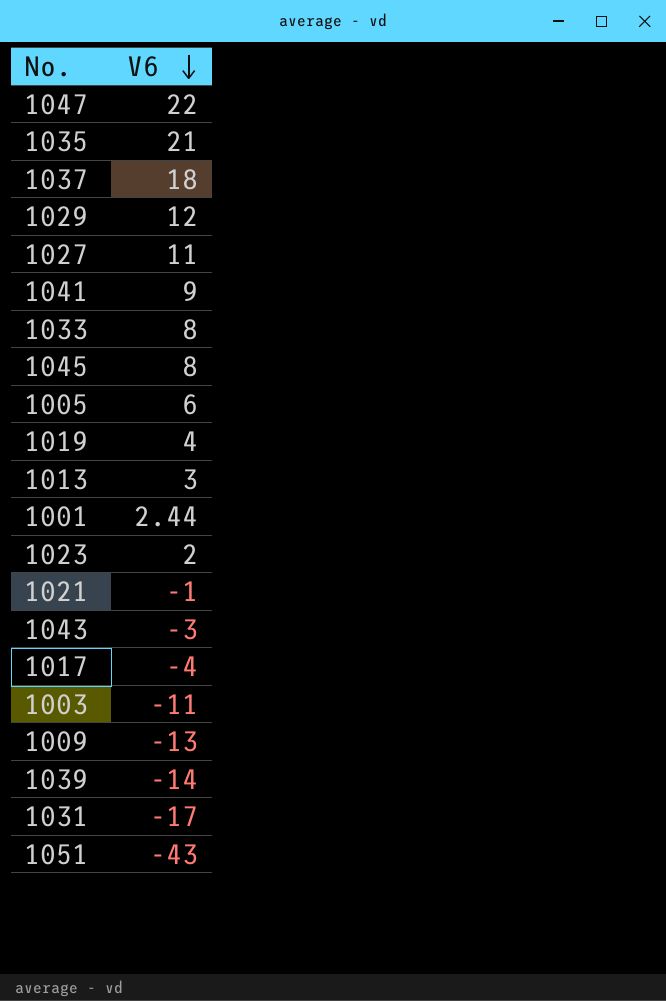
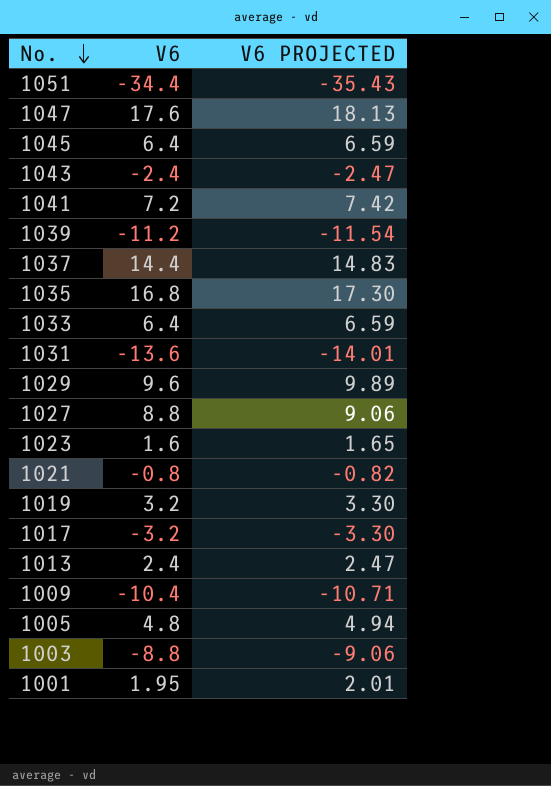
row order: V6 descending -> No. descending
column V6 PROJECTED | formula: none -> [V6] * 1.03
1051 | V6: -43 -> -34.4
1047 | V6: 22 -> 17.6
1045 | V6: 8 -> 6.4
1043 | V6: -3 -> -2.4
1041 | V6: 9 -> 7.2
1039 | V6: -14 -> -11.2
1037 | V6: 18 -> 14.4
1035 | V6: 21 -> 16.8
1033 | V6: 8 -> 6.4
1031 | V6: -17 -> -13.6
1029 | V6: 12 -> 9.6
1027 | V6: 11 -> 8.8
1023 | V6: 2 -> 1.6
1021 | V6: -1 -> -0.8
1019 | V6: 4 -> 3.2
1017 | V6: -4 -> -3.2
1013 | V6: 3 -> 2.4
1009 | V6: -13 -> -10.4
1005 | V6: 6 -> 4.8
1003 | V6: -11 -> -8.8
1001 | V6: 2.44 -> 1.95

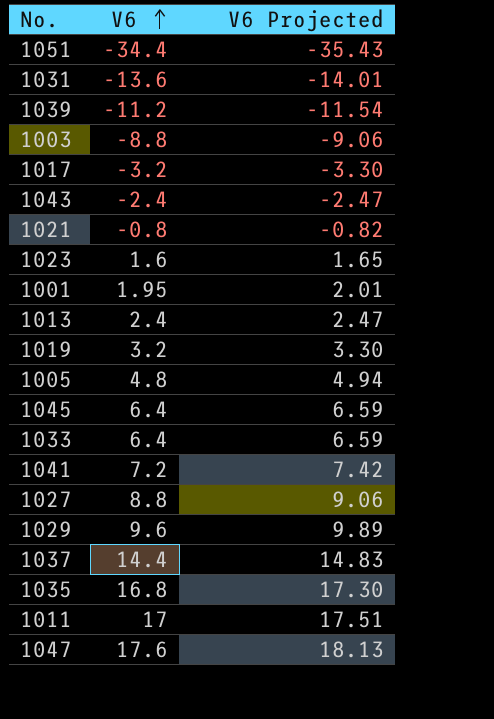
row order: No. descending -> V6 ascending
column name: V6 PROJECTED -> V6 Projected
row 1009: -10.4 | -10.71 -> none
row 1011: none -> 17 | 17.51

